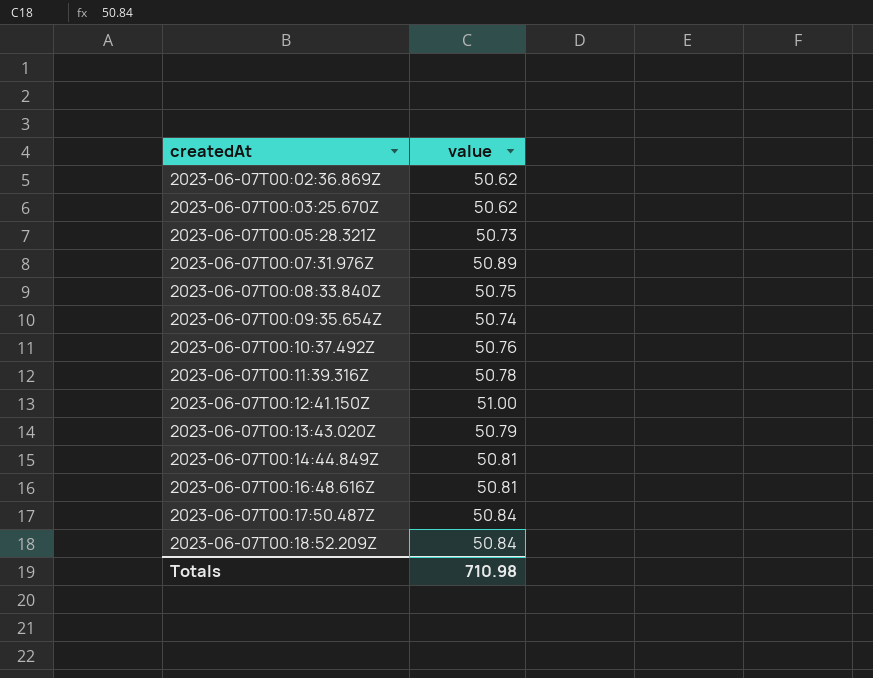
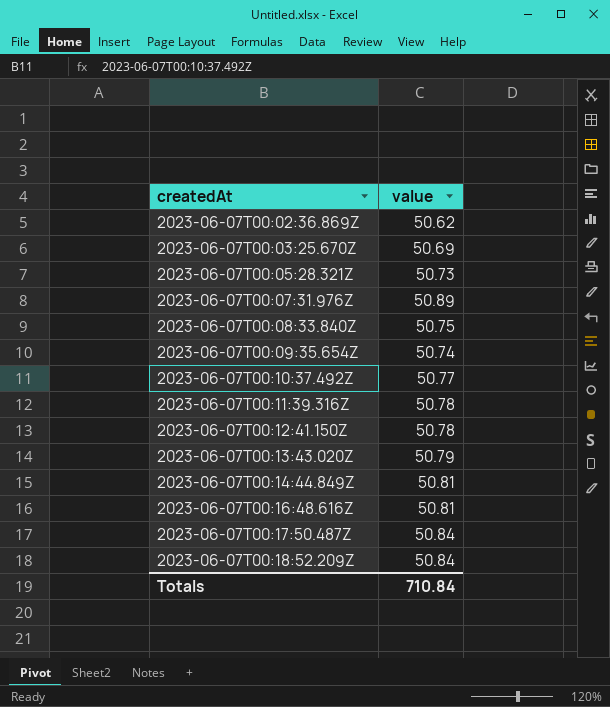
2023-06-07T00:03:25.670Z | value: 50.62 -> 50.69
2023-06-07T00:10:37.492Z | value: 50.76 -> 50.77
2023-06-07T00:12:41.150Z | value: 51.00 -> 50.78
Totals | value: 710.98 -> 710.84

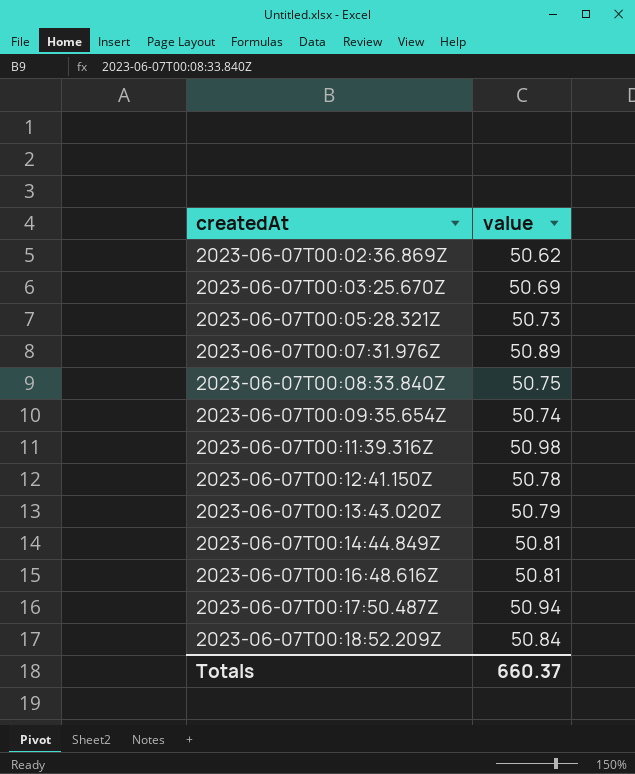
row 2023-06-07T00:10:37.492Z: 50.77 -> none
2023-06-07T00:11:39.316Z | value: 50.78 -> 50.98
2023-06-07T00:17:50.487Z | value: 50.84 -> 50.94
Totals | value: 710.84 -> 660.37

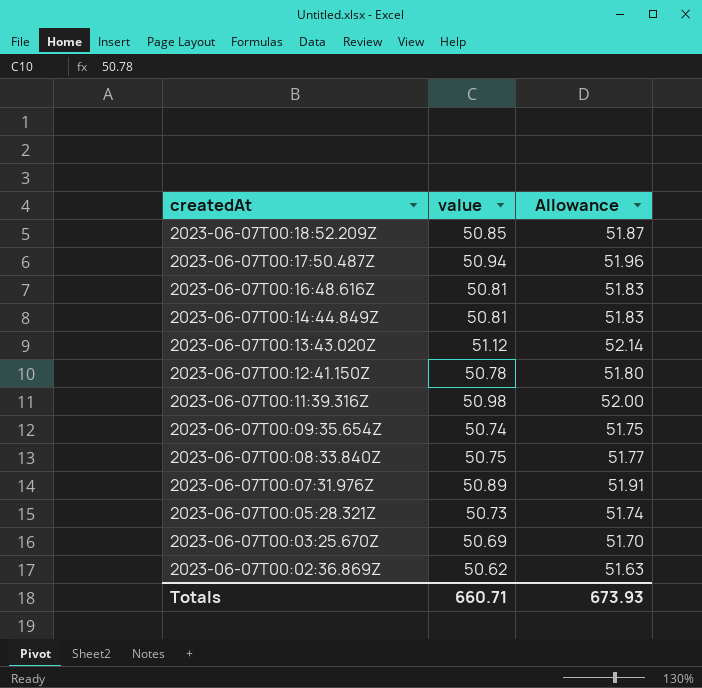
row order: createdAt ascending -> createdAt descending
column Allowance | formula: none -> [value] * 1.02
2023-06-07T00:18:52.209Z | value: 50.84 -> 50.85
2023-06-07T00:13:43.020Z | value: 50.79 -> 51.12
Totals | value: 660.37 -> 660.71

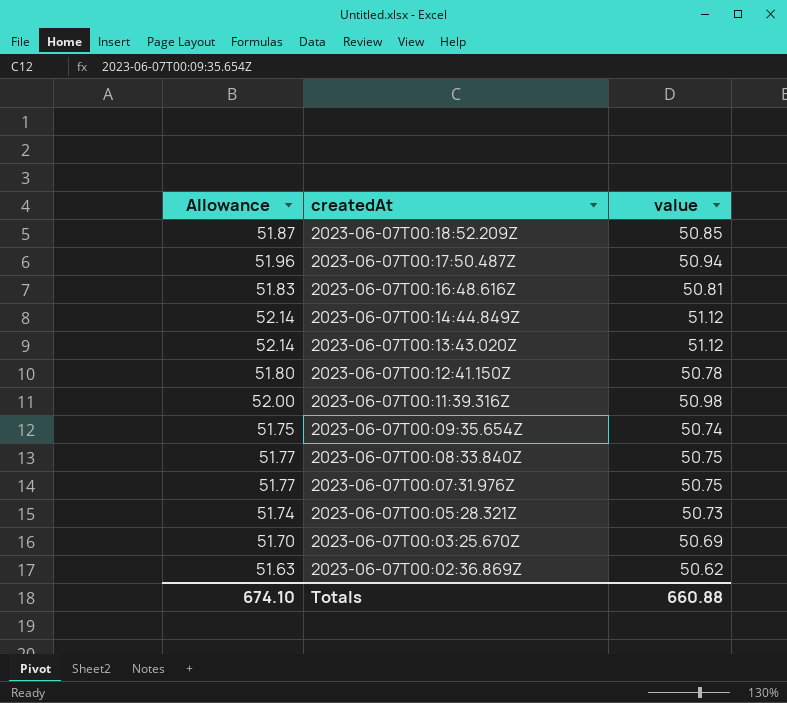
column Allowance | position: 3 -> 1
2023-06-07T00:14:44.849Z | Allowance: 51.83 -> 52.14
2023-06-07T00:14:44.849Z | value: 50.81 -> 51.12
2023-06-07T00:07:31.976Z | Allowance: 51.91 -> 51.77
2023-06-07T00:07:31.976Z | value: 50.89 -> 50.75
Totals | Allowance: 673.93 -> 674.10
Totals | value: 660.71 -> 660.88

